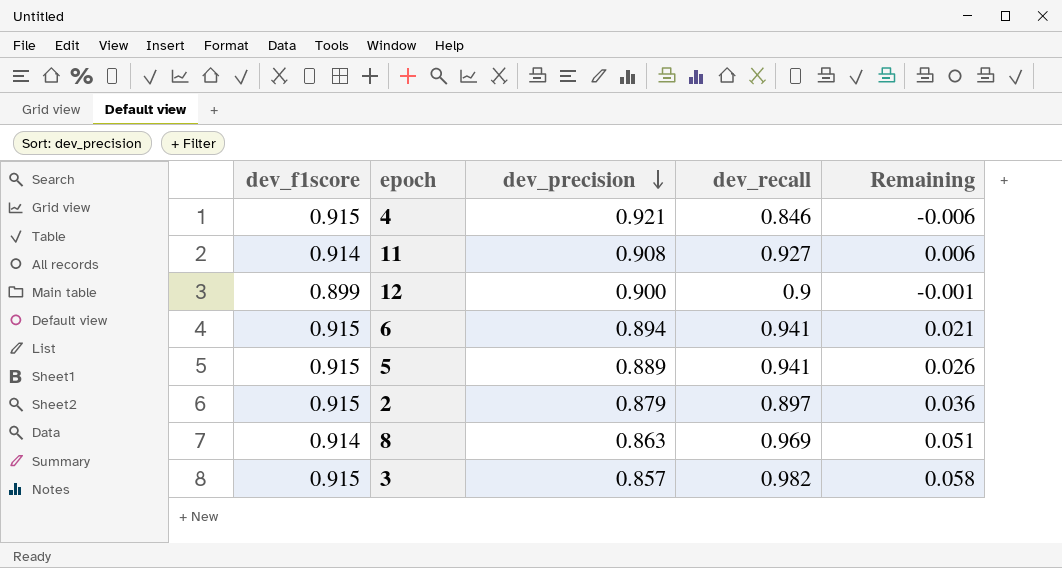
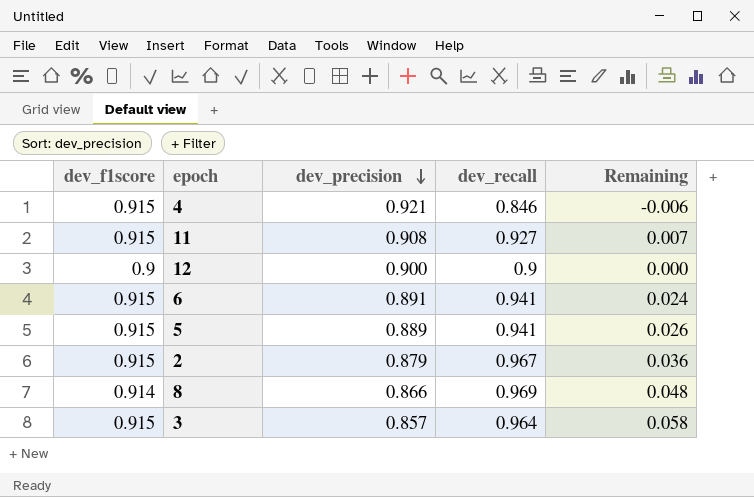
11 | dev_f1score: 0.914 -> 0.915
11 | Remaining: 0.006 -> 0.007
12 | dev_f1score: 0.899 -> 0.9
12 | Remaining: -0.001 -> 0.000
6 | dev_precision: 0.894 -> 0.891
6 | Remaining: 0.021 -> 0.024
2 | dev_recall: 0.897 -> 0.967
8 | dev_precision: 0.863 -> 0.866
8 | Remaining: 0.051 -> 0.048
3 | dev_recall: 0.982 -> 0.964

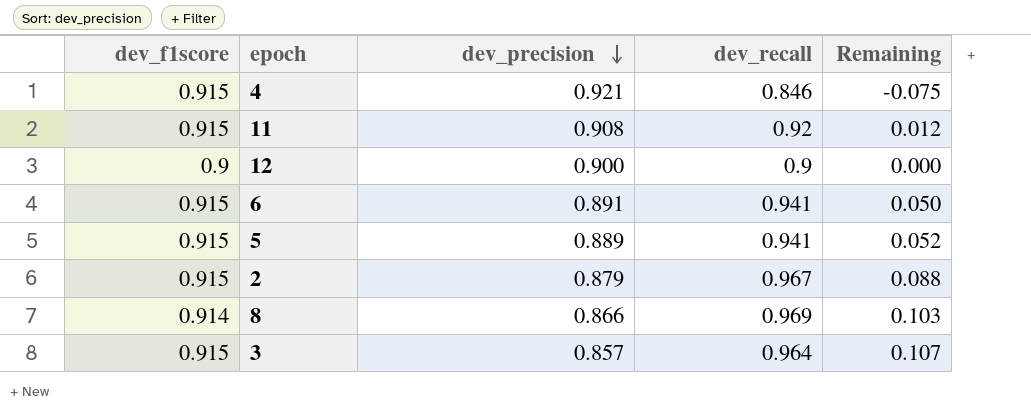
column Remaining | formula: [dev_f1score] - [dev_precision] -> [dev_recall] - [dev_precision]
11 | dev_recall: 0.927 -> 0.92

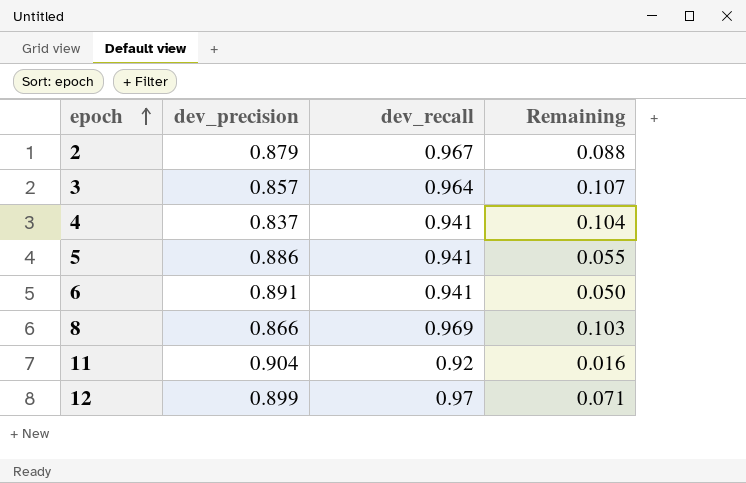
row order: dev_precision descending -> epoch ascending
column dev_f1score | position: 1 -> none
4 | dev_precision: 0.921 -> 0.837
4 | dev_recall: 0.846 -> 0.941
4 | Remaining: -0.075 -> 0.104
5 | dev_precision: 0.889 -> 0.886
5 | Remaining: 0.052 -> 0.055
11 | dev_precision: 0.908 -> 0.904
11 | Remaining: 0.012 -> 0.016
12 | dev_precision: 0.900 -> 0.899
12 | dev_recall: 0.9 -> 0.97
12 | Remaining: 0.000 -> 0.071

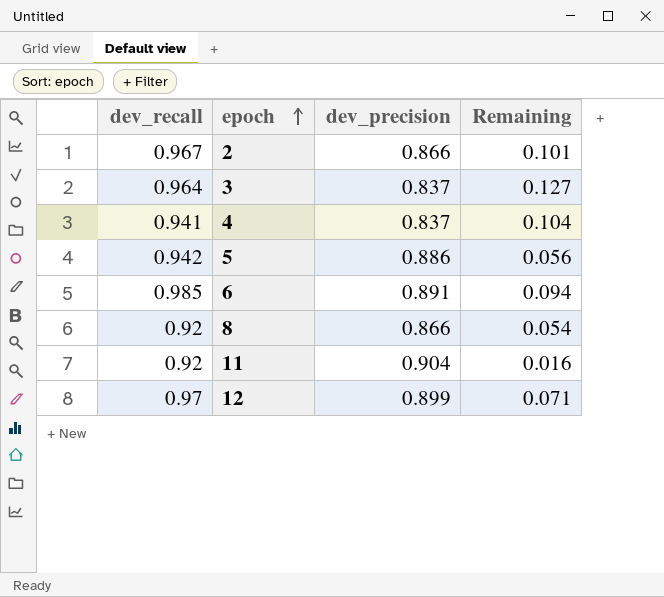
column dev_recall | position: 3 -> 1
2 | dev_precision: 0.879 -> 0.866
2 | Remaining: 0.088 -> 0.101
3 | dev_precision: 0.857 -> 0.837
3 | Remaining: 0.107 -> 0.127
5 | dev_recall: 0.941 -> 0.942
5 | Remaining: 0.055 -> 0.056
6 | dev_recall: 0.941 -> 0.985
6 | Remaining: 0.050 -> 0.094
8 | dev_recall: 0.969 -> 0.92
8 | Remaining: 0.103 -> 0.054

